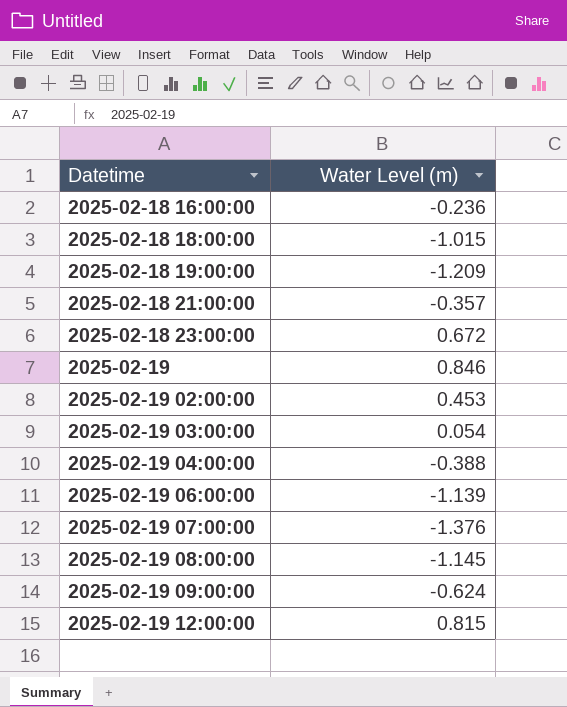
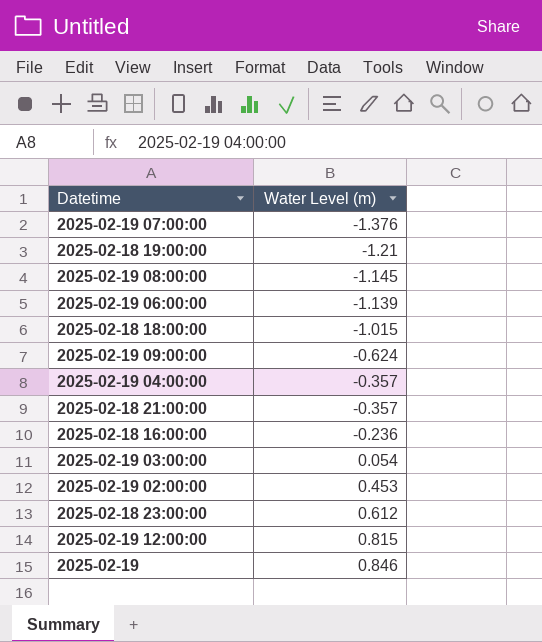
row order: Datetime ascending -> Water Level (m) ascending
2025-02-18 19:00:00 | Water Level (m): -1.209 -> -1.21
2025-02-19 04:00:00 | Water Level (m): -0.388 -> -0.357
2025-02-18 23:00:00 | Water Level (m): 0.672 -> 0.612

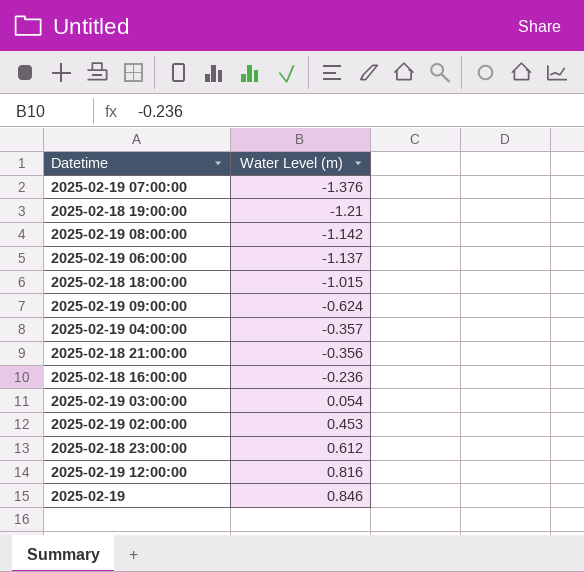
2025-02-19 08:00:00 | Water Level (m): -1.145 -> -1.142
2025-02-19 06:00:00 | Water Level (m): -1.139 -> -1.137
2025-02-18 21:00:00 | Water Level (m): -0.357 -> -0.356
2025-02-19 12:00:00 | Water Level (m): 0.815 -> 0.816

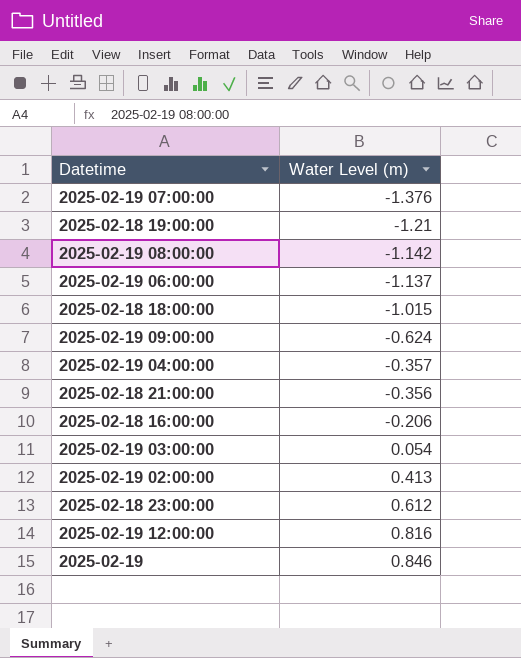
2025-02-18 16:00:00 | Water Level (m): -0.236 -> -0.206
2025-02-19 02:00:00 | Water Level (m): 0.453 -> 0.413

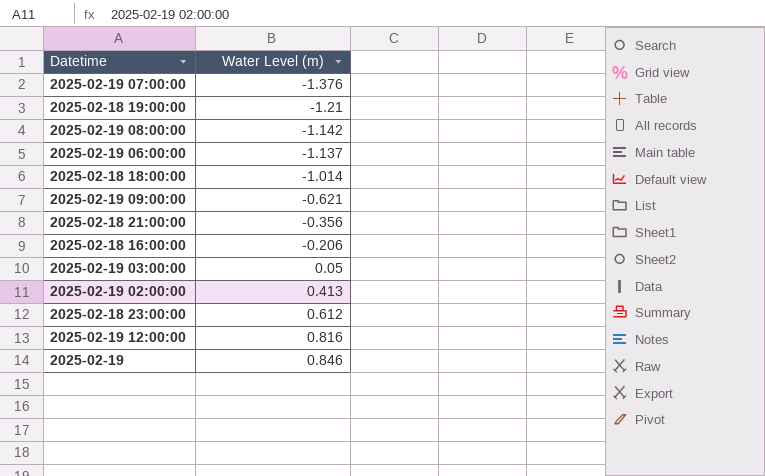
row 2025-02-19 04:00:00: -0.357 -> none
2025-02-18 18:00:00 | Water Level (m): -1.015 -> -1.014
2025-02-19 09:00:00 | Water Level (m): -0.624 -> -0.621
2025-02-19 03:00:00 | Water Level (m): 0.054 -> 0.05

